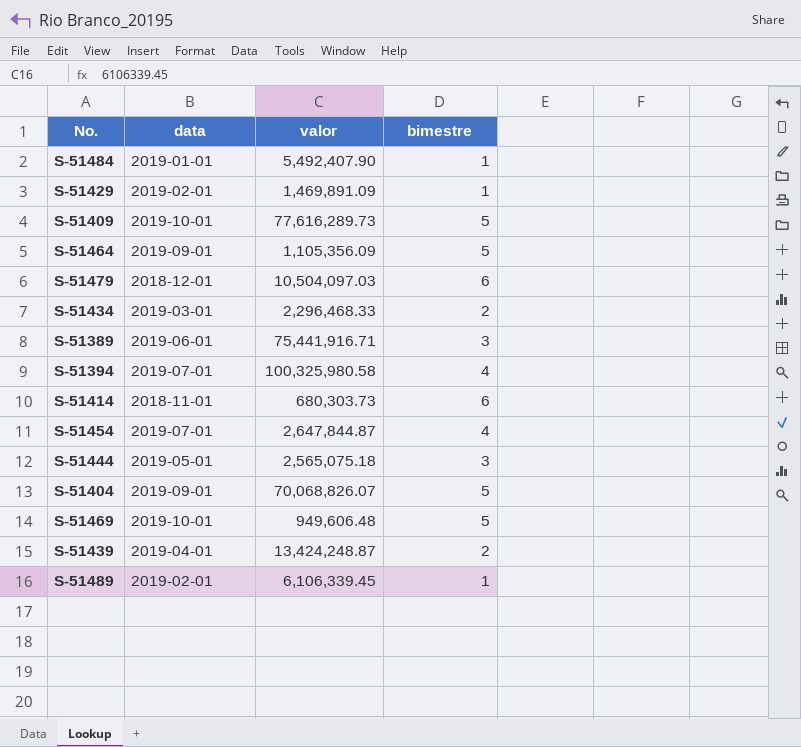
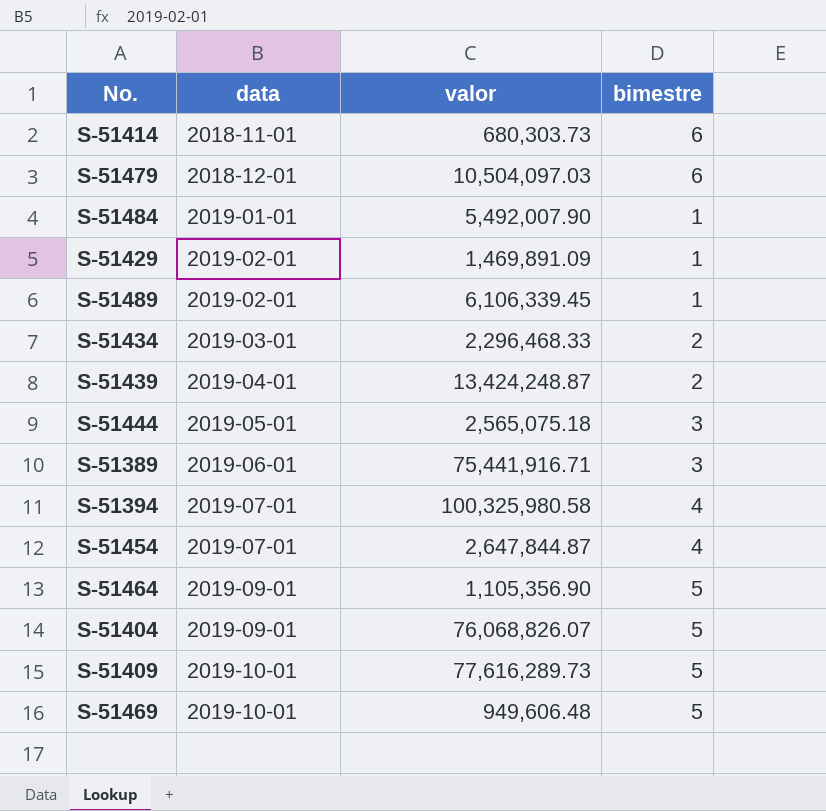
row order: none -> data ascending
S-51484 | valor: 5,492,407.90 -> 5,492,007.90
S-51464 | valor: 1,105,356.09 -> 1,105,356.90
S-51404 | valor: 70,068,826.07 -> 76,068,826.07

